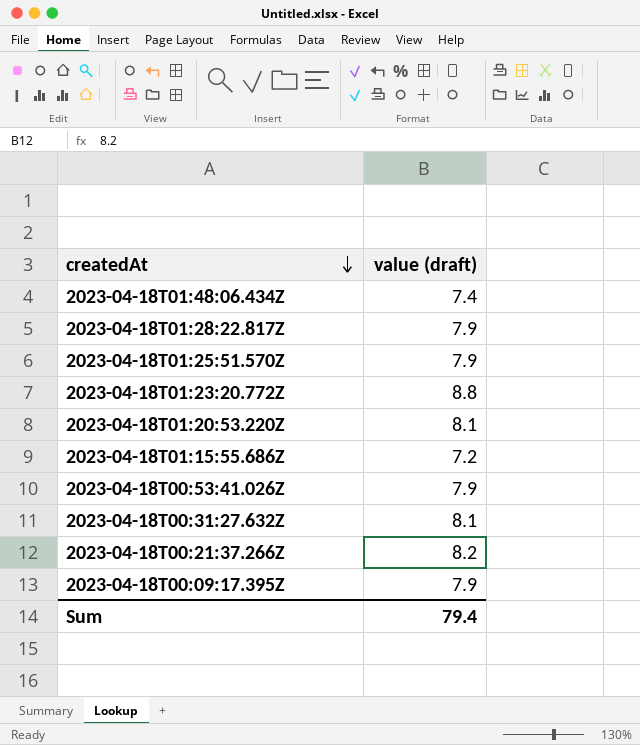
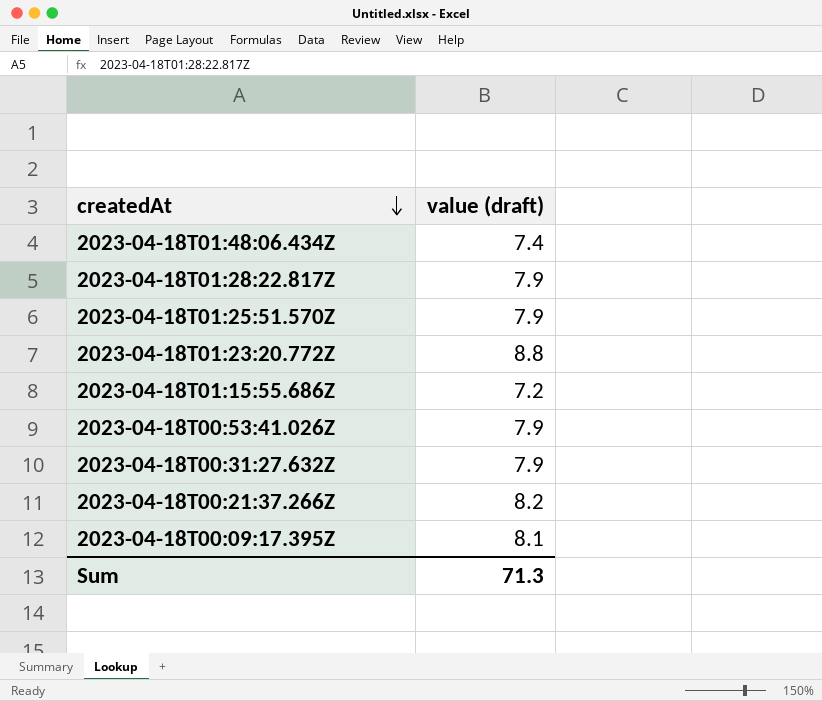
row 2023-04-18T01:20:53.220Z: 8.1 -> none
2023-04-18T00:31:27.632Z | value (draft): 8.1 -> 7.9
2023-04-18T00:09:17.395Z | value (draft): 7.9 -> 8.1
Sum | value (draft): 79.4 -> 71.3

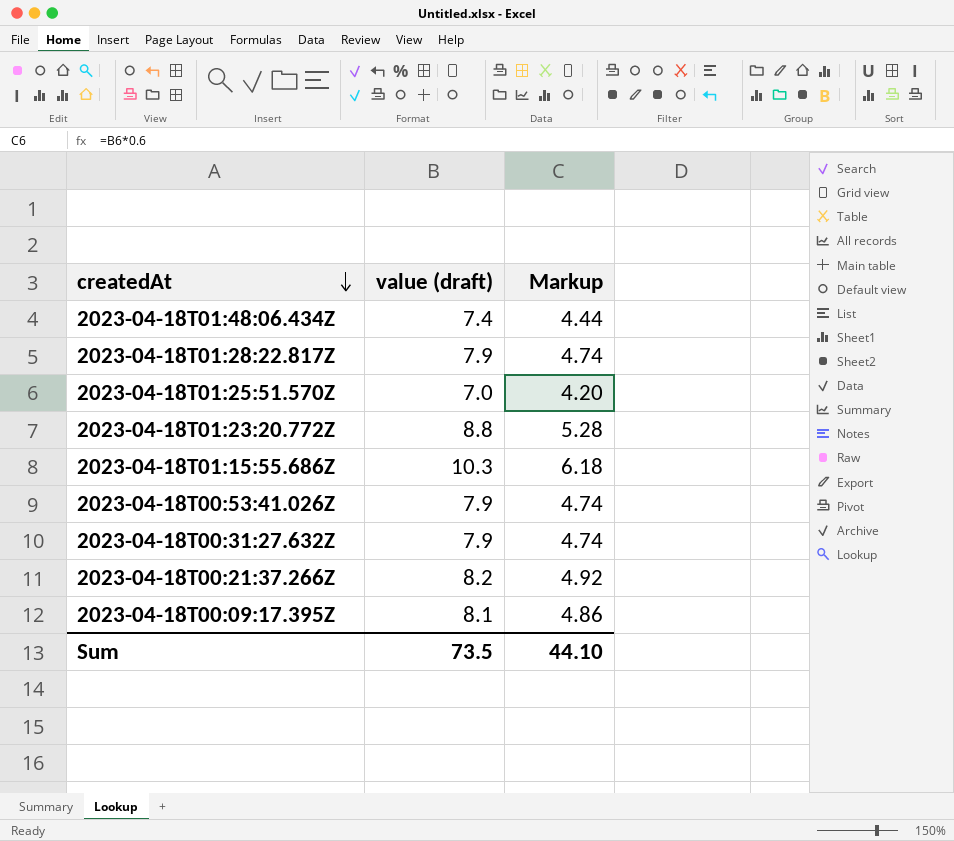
column Markup | formula: none -> [value (draft)] * 0.6
2023-04-18T01:25:51.570Z | value (draft): 7.9 -> 7.0
2023-04-18T01:15:55.686Z | value (draft): 7.2 -> 10.3
Sum | value (draft): 71.3 -> 73.5

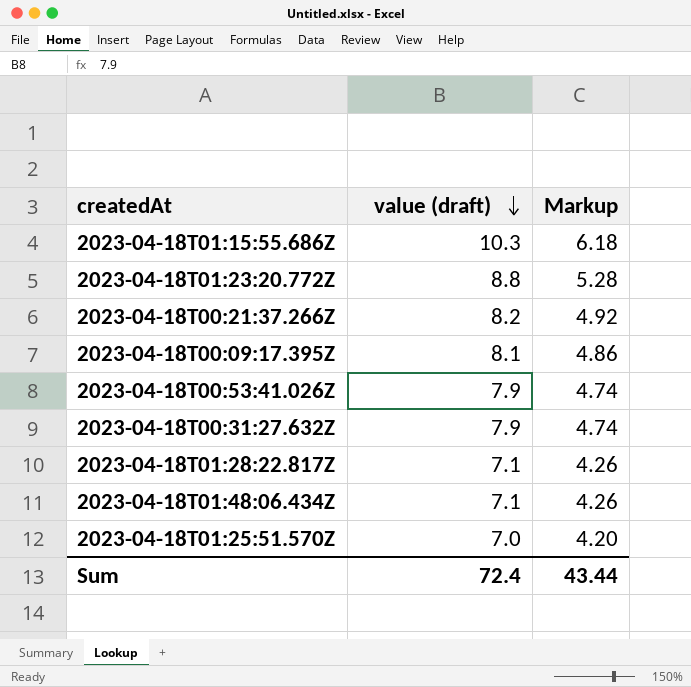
row order: createdAt descending -> value (draft) descending
2023-04-18T01:28:22.817Z | value (draft): 7.9 -> 7.1
2023-04-18T01:28:22.817Z | Markup: 4.74 -> 4.26
2023-04-18T01:48:06.434Z | value (draft): 7.4 -> 7.1
2023-04-18T01:48:06.434Z | Markup: 4.44 -> 4.26
Sum | value (draft): 73.5 -> 72.4
Sum | Markup: 44.10 -> 43.44

